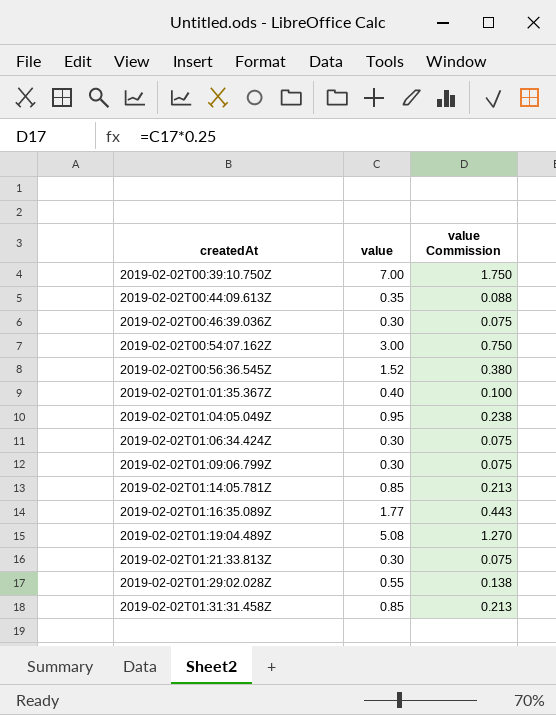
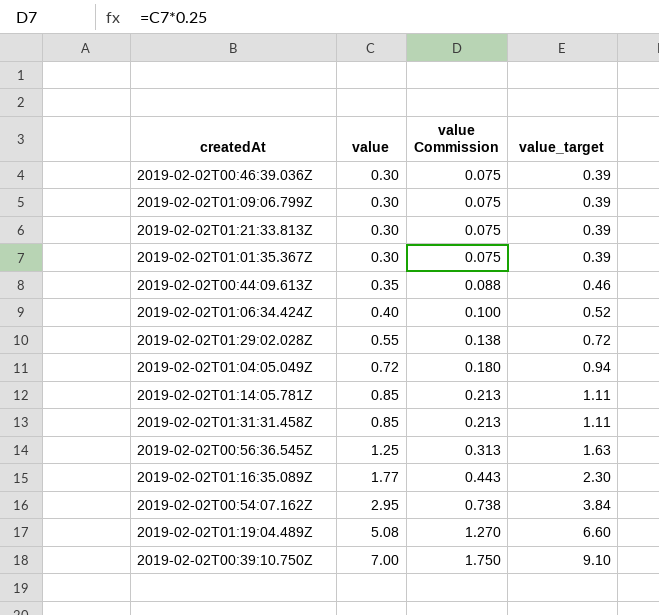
row order: createdAt ascending -> value ascending
column value_target | formula: none -> [value] * 1.3
2019-02-02T01:01:35.367Z | value: 0.40 -> 0.30
2019-02-02T01:01:35.367Z | value Commission: 0.100 -> 0.075
2019-02-02T01:06:34.424Z | value: 0.30 -> 0.40
2019-02-02T01:06:34.424Z | value Commission: 0.075 -> 0.100
2019-02-02T01:04:05.049Z | value: 0.95 -> 0.72
2019-02-02T01:04:05.049Z | value Commission: 0.238 -> 0.180
2019-02-02T00:56:36.545Z | value: 1.52 -> 1.25
2019-02-02T00:56:36.545Z | value Commission: 0.380 -> 0.313
2019-02-02T00:54:07.162Z | value: 3.00 -> 2.95
2019-02-02T00:54:07.162Z | value Commission: 0.750 -> 0.738

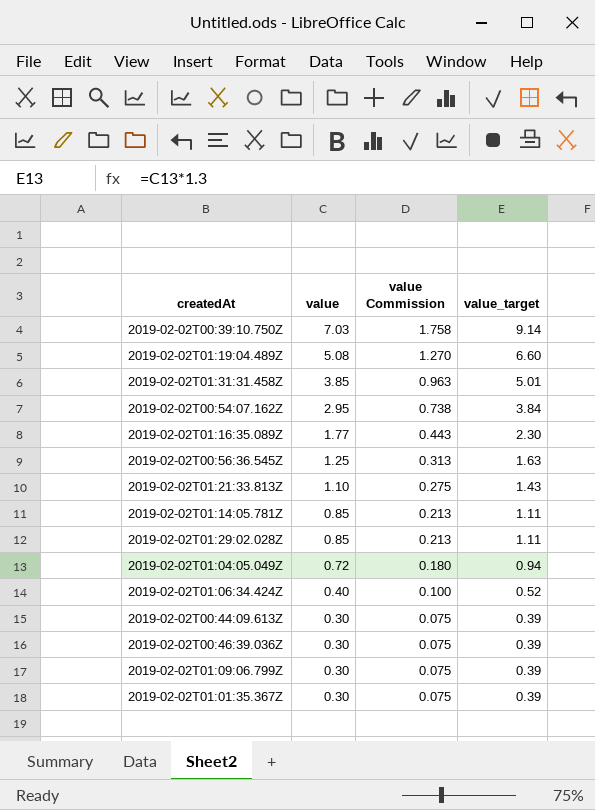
row order: value ascending -> value descending
2019-02-02T00:39:10.750Z | value: 7.00 -> 7.03
2019-02-02T00:39:10.750Z | value Commission: 1.750 -> 1.758
2019-02-02T00:39:10.750Z | value_target: 9.10 -> 9.14
2019-02-02T01:31:31.458Z | value: 0.85 -> 3.85
2019-02-02T01:31:31.458Z | value Commission: 0.213 -> 0.963
2019-02-02T01:31:31.458Z | value_target: 1.11 -> 5.01
2019-02-02T01:21:33.813Z | value: 0.30 -> 1.10
2019-02-02T01:21:33.813Z | value Commission: 0.075 -> 0.275
2019-02-02T01:21:33.813Z | value_target: 0.39 -> 1.43
2019-02-02T01:29:02.028Z | value: 0.55 -> 0.85
2019-02-02T01:29:02.028Z | value Commission: 0.138 -> 0.213
2019-02-02T01:29:02.028Z | value_target: 0.72 -> 1.11
2019-02-02T00:44:09.613Z | value: 0.35 -> 0.30
2019-02-02T00:44:09.613Z | value Commission: 0.088 -> 0.075
2019-02-02T00:44:09.613Z | value_target: 0.46 -> 0.39

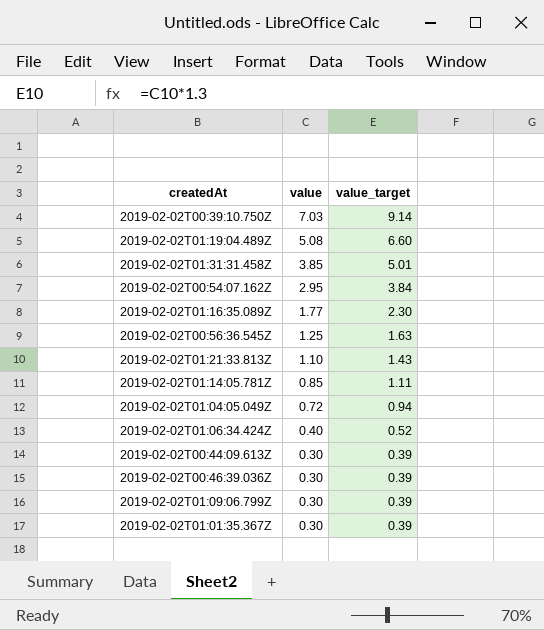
column value Commission | formula: [value] * 0.25 -> none
row 2019-02-02T01:29:02.028Z: 0.85 | 0.213 | 1.11 -> none

